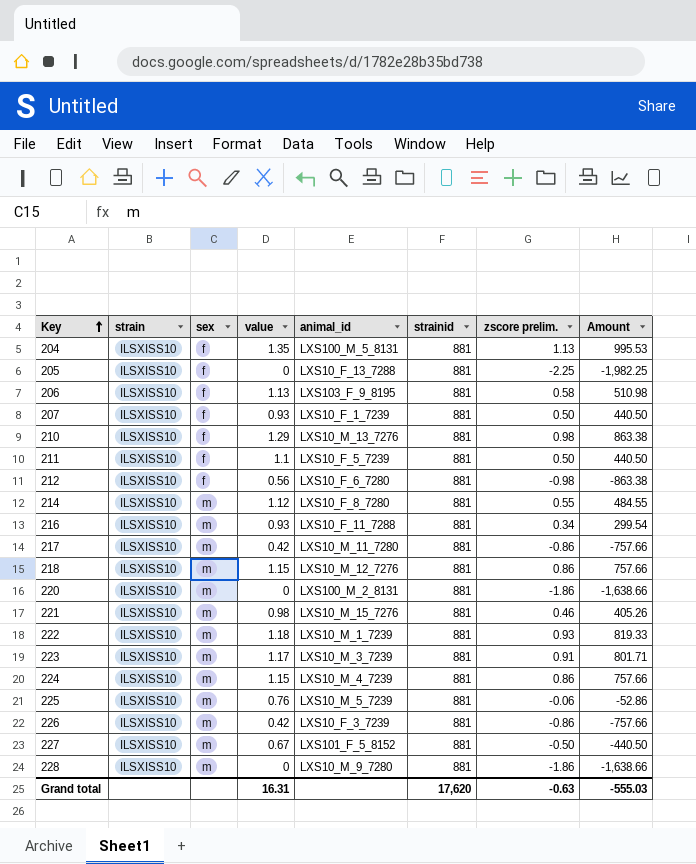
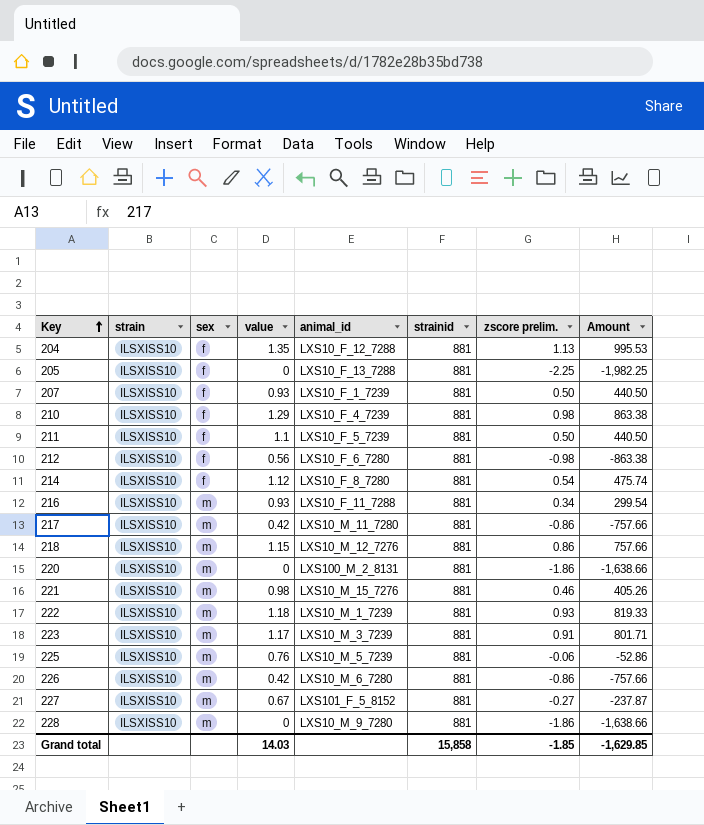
row 206: ILSXISS10 | f | 1.13 | LXS103_F_9_8195 | 881 | 0.58 | 510.98 -> none
row 224: ILSXISS10 | m | 1.15 | LXS10_M_4_7239 | 881 | 0.86 | 757.66 -> none
204 | animal_id: LXS100_M_5_8131 -> LXS10_F_12_7288
210 | animal_id: LXS10_M_13_7276 -> LXS10_F_4_7239
214 | sex: m -> f
214 | zscore prelim.: 0.55 -> 0.54
214 | Amount: 484.55 -> 475.74
226 | animal_id: LXS10_F_3_7239 -> LXS10_M_6_7280
227 | zscore prelim.: -0.50 -> -0.27
227 | Amount: -440.50 -> -237.87
Grand total | value: 16.31 -> 14.03
Grand total | strainid: 17,620 -> 15,858
Grand total | zscore prelim.: -0.63 -> -1.85
Grand total | Amount: -555.03 -> -1,629.85

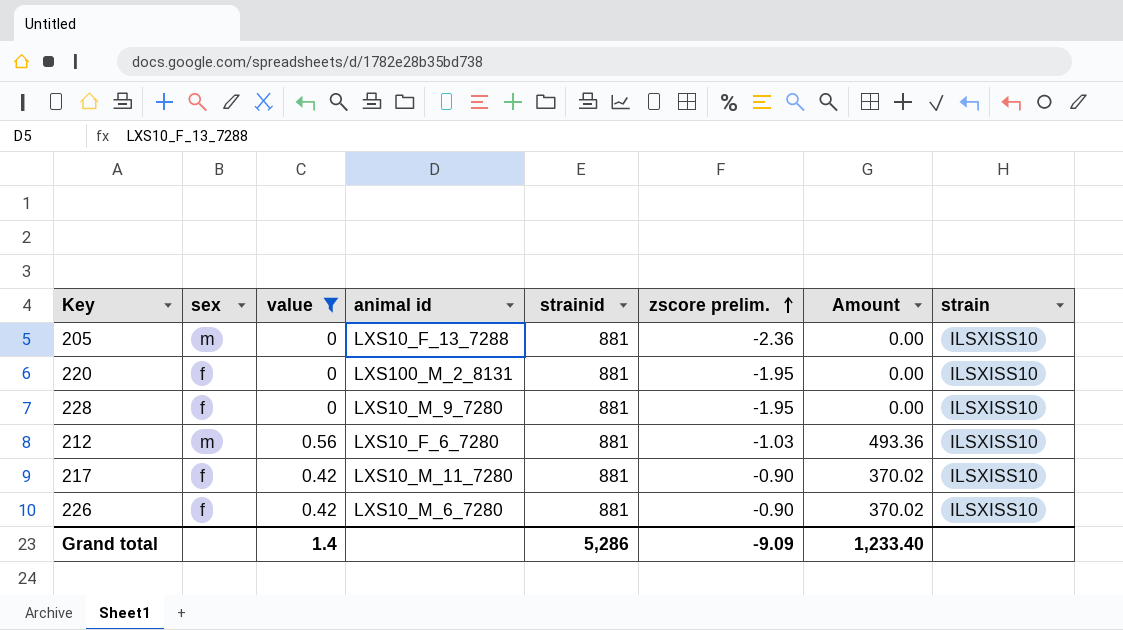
filter: none -> value <= 0.56
row order: Key ascending -> zscore prelim. ascending
column name: animal_id -> animal id
column Amount | formula: [strainid] * [zscore prelim.] -> [value] * [strainid]
column strain | position: 2 -> 8
205 | sex: f -> m
205 | zscore prelim.: -2.25 -> -2.36
220 | sex: m -> f
220 | zscore prelim.: -1.86 -> -1.95
228 | sex: m -> f
228 | zscore prelim.: -1.86 -> -1.95
212 | sex: f -> m
212 | zscore prelim.: -0.98 -> -1.03
217 | sex: m -> f
217 | zscore prelim.: -0.86 -> -0.90
226 | sex: m -> f
226 | zscore prelim.: -0.86 -> -0.90
Grand total | value: 14.03 -> 1.4
Grand total | strainid: 15,858 -> 5,286
Grand total | zscore prelim.: -1.85 -> -9.09
Grand total | Amount: -1,629.85 -> 1,233.40

